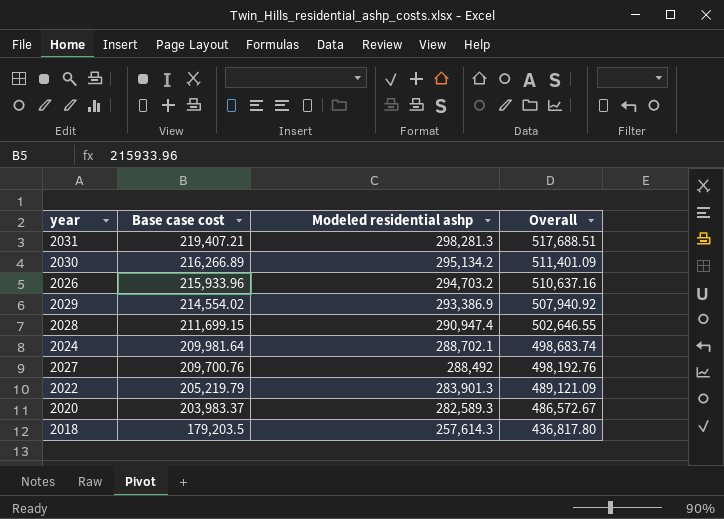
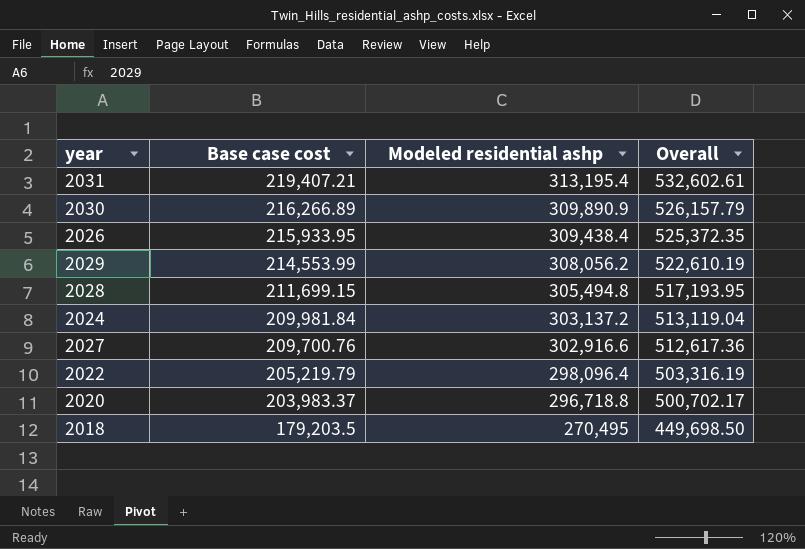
2031 | Modeled residential ashp: 298,281.3 -> 313,195.4
2031 | Overall: 517,688.51 -> 532,602.61
2030 | Modeled residential ashp: 295,134.2 -> 309,890.9
2030 | Overall: 511,401.09 -> 526,157.79
2026 | Base case cost: 215,933.96 -> 215,933.95
2026 | Modeled residential ashp: 294,703.2 -> 309,438.4
2026 | Overall: 510,637.16 -> 525,372.35
2029 | Base case cost: 214,554.02 -> 214,553.99
2029 | Modeled residential ashp: 293,386.9 -> 308,056.2
2029 | Overall: 507,940.92 -> 522,610.19
2028 | Modeled residential ashp: 290,947.4 -> 305,494.8
2028 | Overall: 502,646.55 -> 517,193.95
2024 | Base case cost: 209,981.64 -> 209,981.84
2024 | Modeled residential ashp: 288,702.1 -> 303,137.2
2024 | Overall: 498,683.74 -> 513,119.04
2027 | Modeled residential ashp: 288,492 -> 302,916.6
2027 | Overall: 498,192.76 -> 512,617.36
2022 | Modeled residential ashp: 283,901.3 -> 298,096.4
2022 | Overall: 489,121.09 -> 503,316.19
2020 | Modeled residential ashp: 282,589.3 -> 296,718.8
2020 | Overall: 486,572.67 -> 500,702.17
2018 | Modeled residential ashp: 257,614.3 -> 270,495
2018 | Overall: 436,817.80 -> 449,698.50

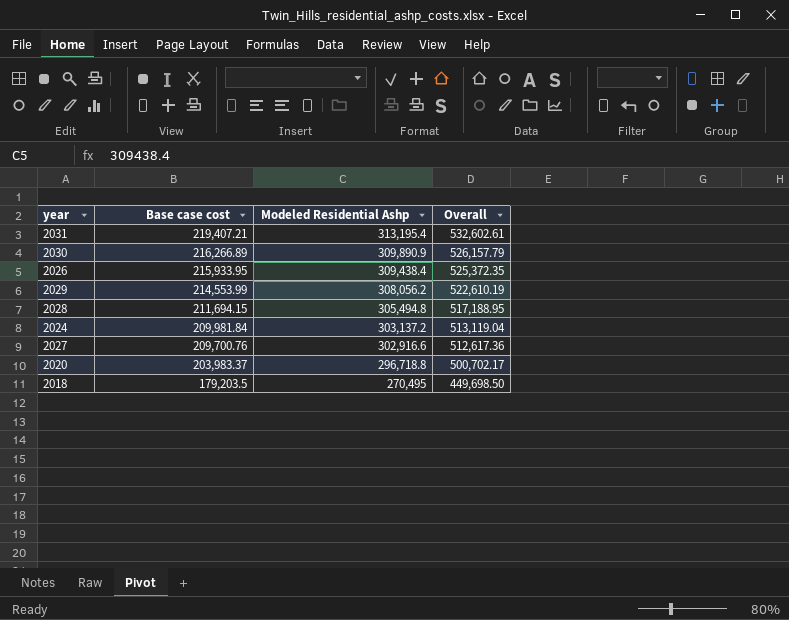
column name: Modeled residential ashp -> Modeled Residential Ashp
row 2022: 205,219.79 | 298,096.4 | 503,316.19 -> none
2028 | Base case cost: 211,699.15 -> 211,694.15
2028 | Overall: 517,193.95 -> 517,188.95

